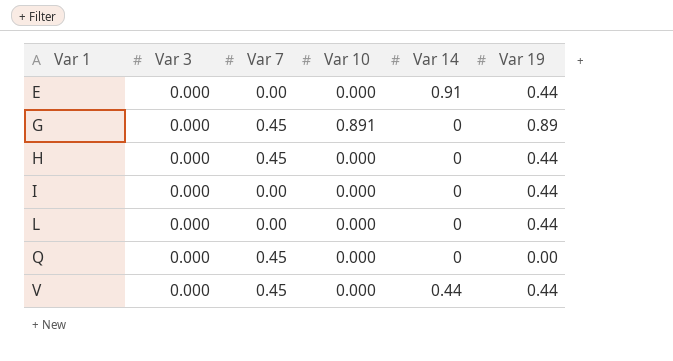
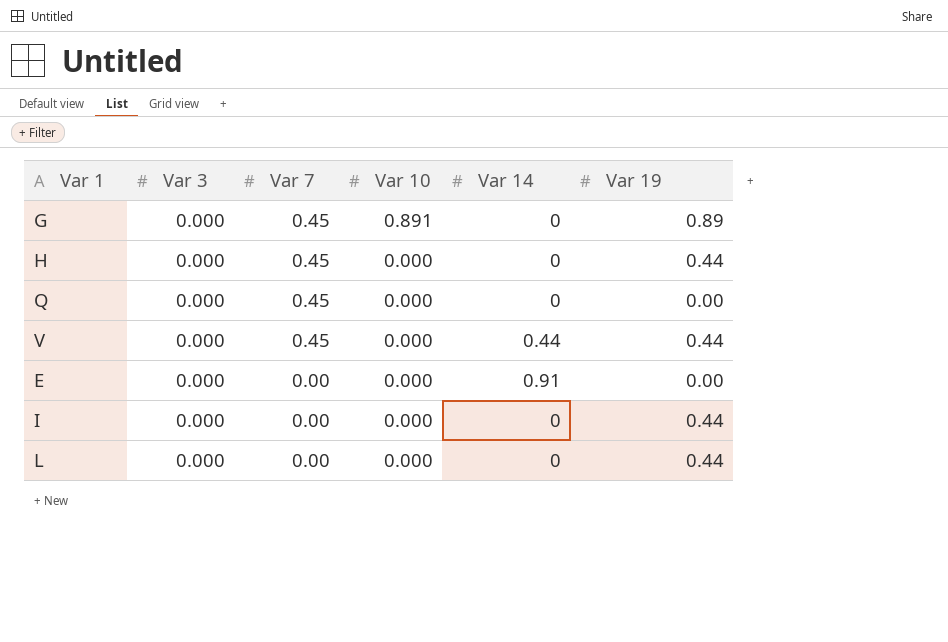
row order: Var 1 ascending -> Var 7 descending
E | Var 19: 0.44 -> 0.00

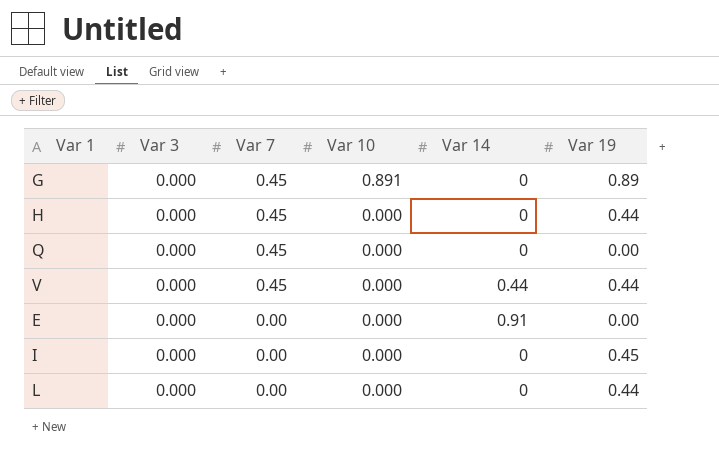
I | Var 19: 0.44 -> 0.45

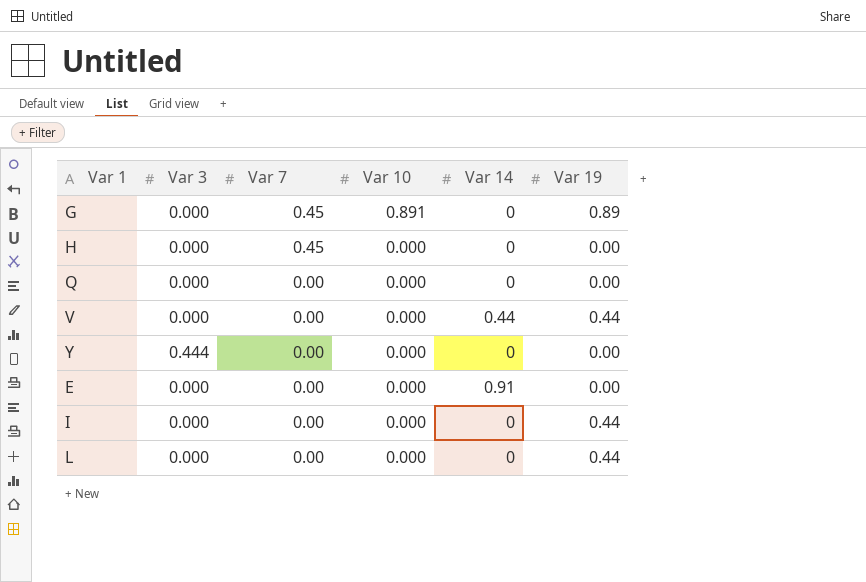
H | Var 19: 0.44 -> 0.00
Q | Var 7: 0.45 -> 0.00
V | Var 7: 0.45 -> 0.00
row Y: none -> 0.444 | 0.00 | 0.000 | 0 | 0.00
I | Var 19: 0.45 -> 0.44

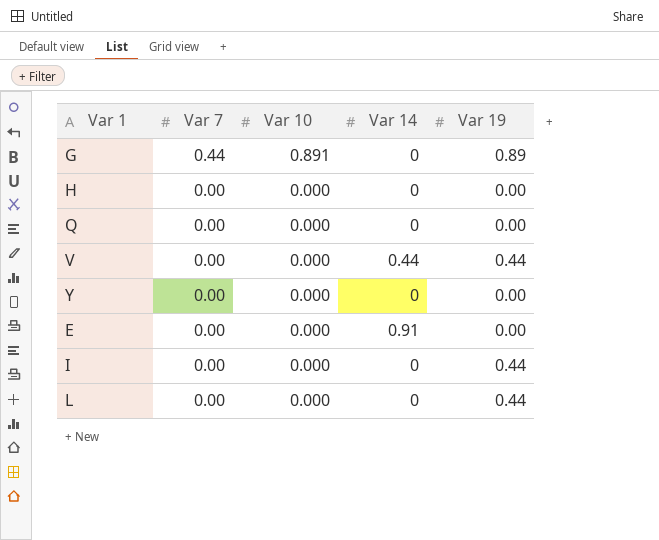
column Var 3 | position: 2 -> none
G | Var 7: 0.45 -> 0.44
H | Var 7: 0.45 -> 0.00

